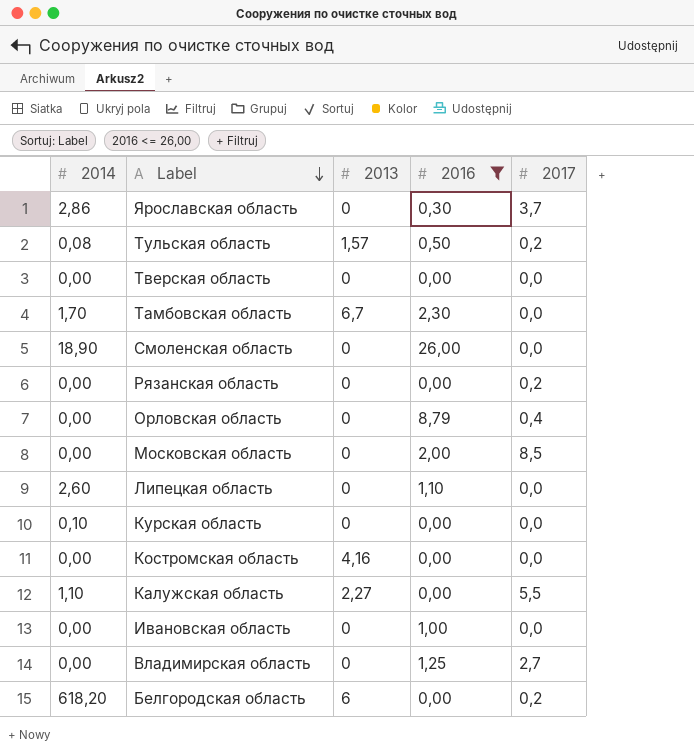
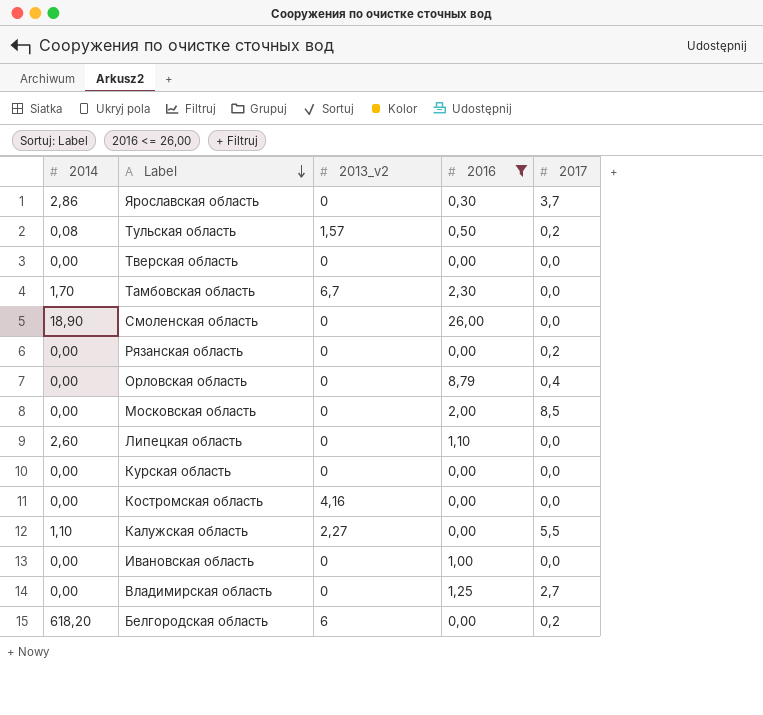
column name: 2013 -> 2013_v2
Курская область | 2014: 0,10 -> 0,00

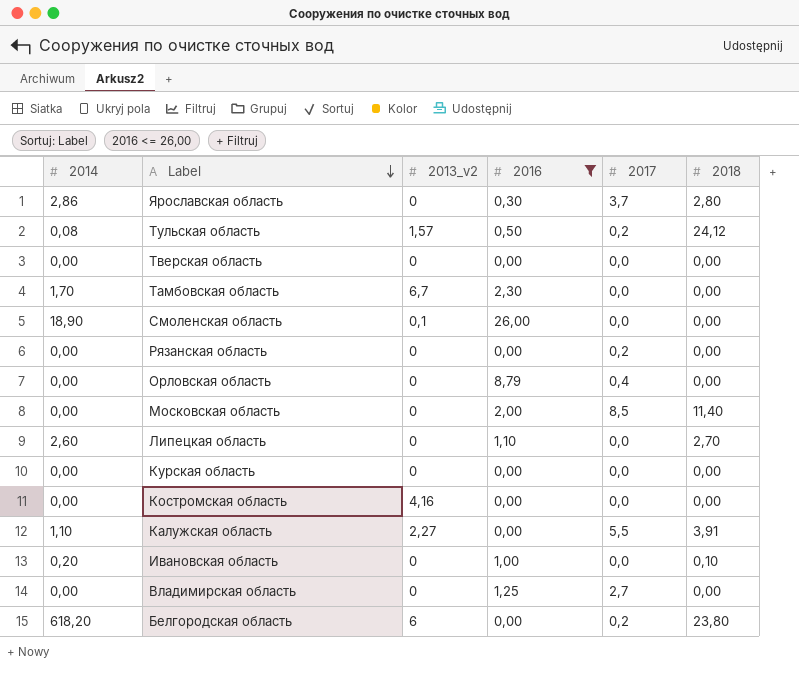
column 2018 | position: none -> 6
Смоленская область | 2013_v2: 0 -> 0,1
Ивановская область | 2014: 0,00 -> 0,20

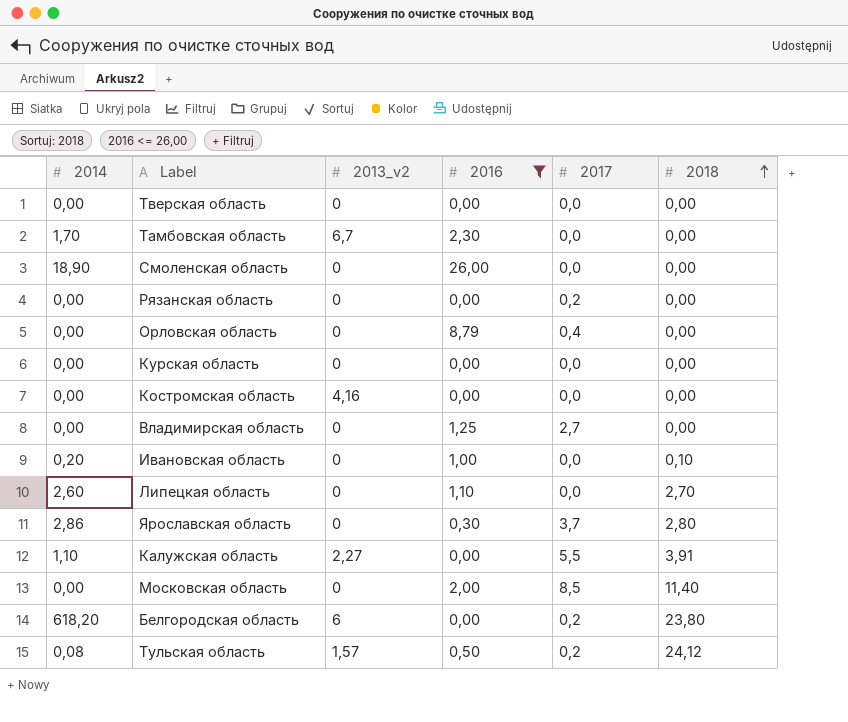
row order: Label descending -> 2018 ascending
Смоленская область | 2013_v2: 0,1 -> 0

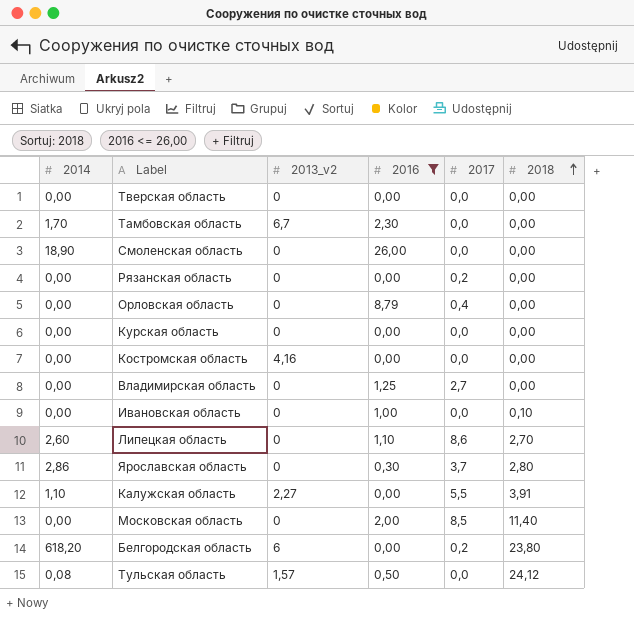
Ивановская область | 2014: 0,20 -> 0,00
Липецкая область | 2017: 0,0 -> 8,6
Тульская область | 2017: 0,2 -> 0,0

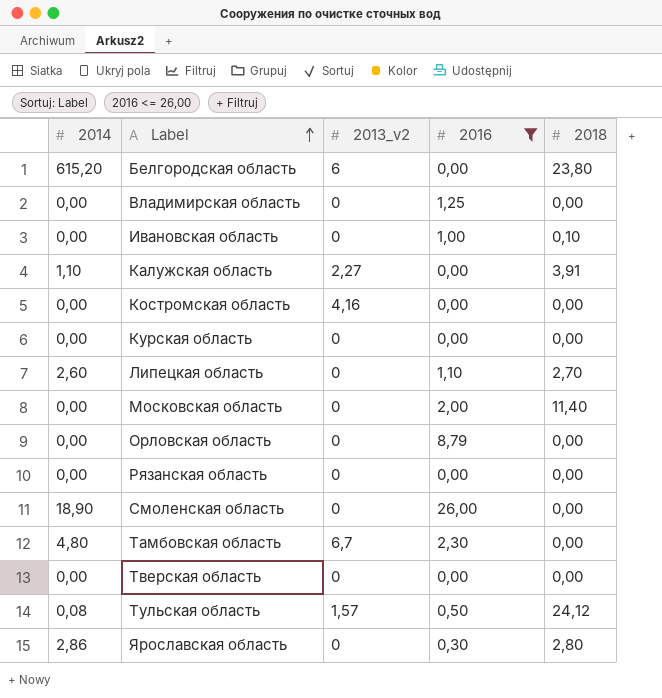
row order: 2018 ascending -> Label ascending
column 2017 | position: 5 -> none
Белгородская область | 2014: 618,20 -> 615,20
Тамбовская область | 2014: 1,70 -> 4,80

